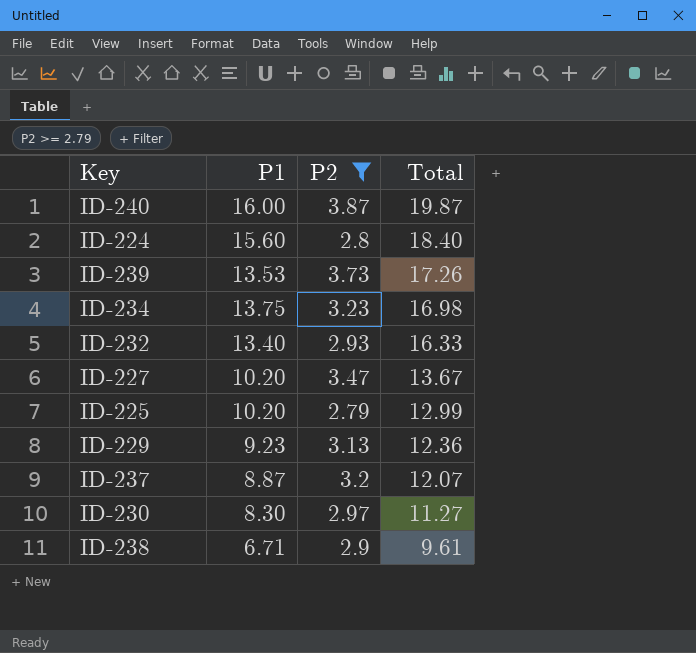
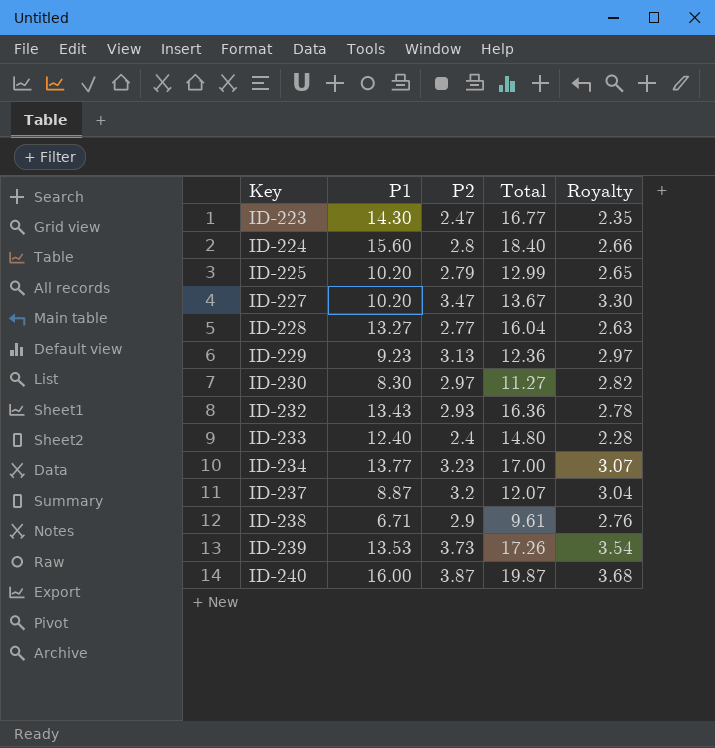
filter: P2 >= 2.79 -> none
row order: Total descending -> Key ascending
column Royalty | formula: none -> [P2] * 0.95
ID-232 | P1: 13.40 -> 13.43
ID-232 | Total: 16.33 -> 16.36
ID-234 | P1: 13.75 -> 13.77
ID-234 | Total: 16.98 -> 17.00

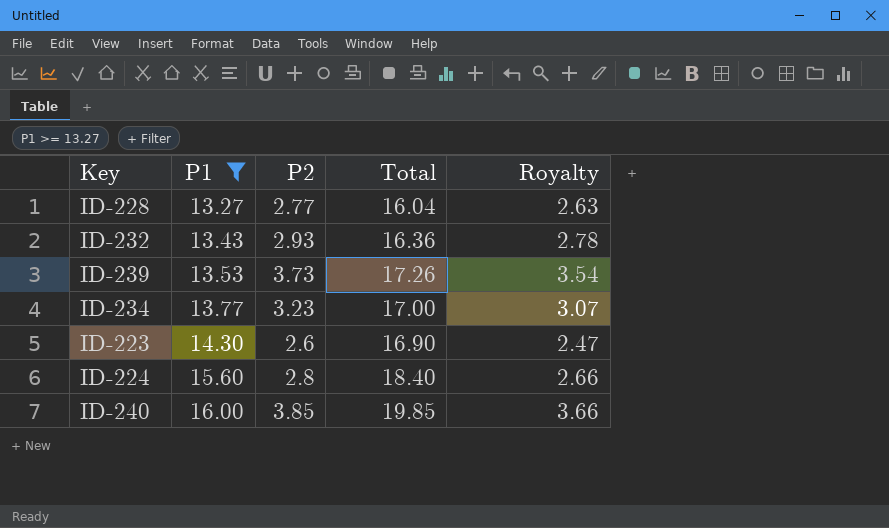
filter: none -> P1 >= 13.27
row order: Key ascending -> P1 ascending
ID-223 | P2: 2.47 -> 2.6
ID-223 | Total: 16.77 -> 16.90
ID-223 | Royalty: 2.35 -> 2.47
ID-240 | P2: 3.87 -> 3.85
ID-240 | Total: 19.87 -> 19.85
ID-240 | Royalty: 3.68 -> 3.66

